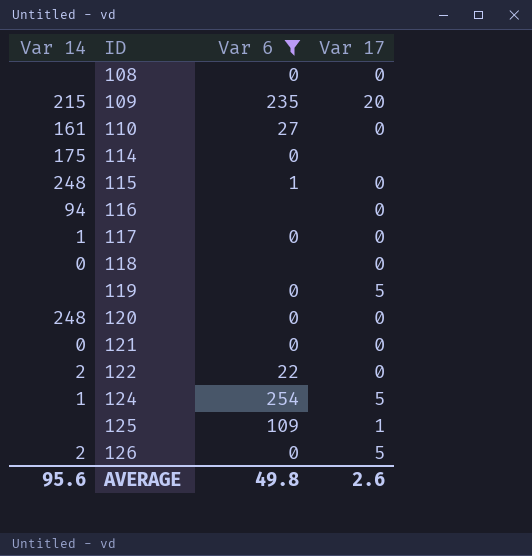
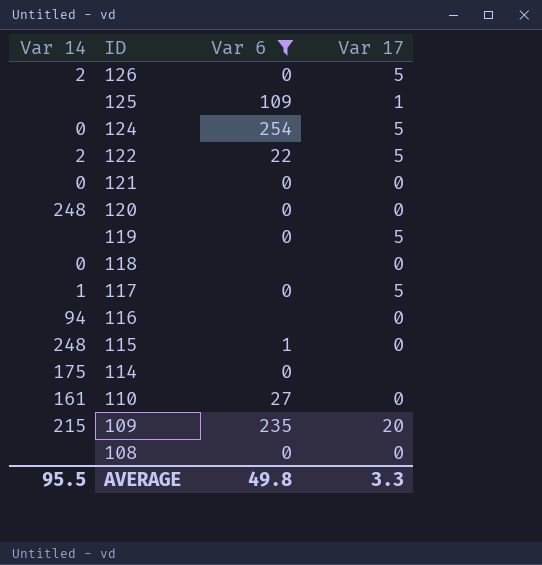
row order: ID ascending -> ID descending
124 | Var 14: 1 -> 0
122 | Var 17: 0 -> 5
117 | Var 17: 0 -> 5
AVERAGE | Var 14: 95.6 -> 95.5
AVERAGE | Var 17: 2.6 -> 3.3

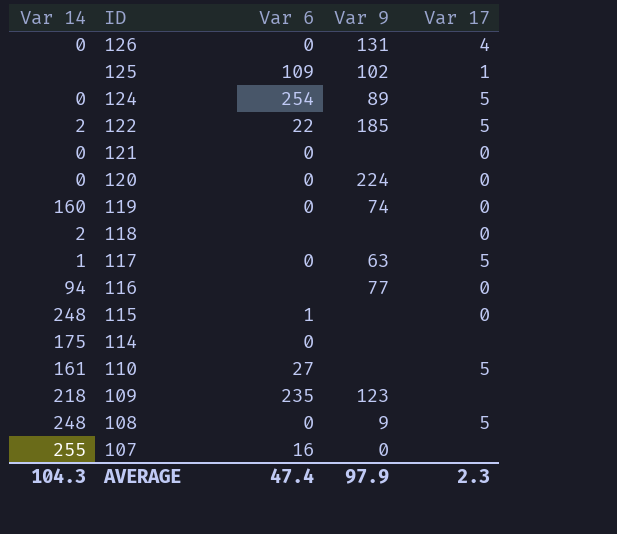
filter: Var 6 != 16 -> none
column Var 9 | position: none -> 4
126 | Var 14: 2 -> 0
126 | Var 17: 5 -> 4
120 | Var 14: 248 -> 0
119 | Var 14: none -> 160
119 | Var 17: 5 -> 0
118 | Var 14: 0 -> 2
110 | Var 17: 0 -> 5
109 | Var 14: 215 -> 218
109 | Var 17: 20 -> none
108 | Var 14: none -> 248
108 | Var 17: 0 -> 5
AVERAGE | Var 14: 95.5 -> 104.3
AVERAGE | Var 6: 49.8 -> 47.4
AVERAGE | Var 17: 3.3 -> 2.3

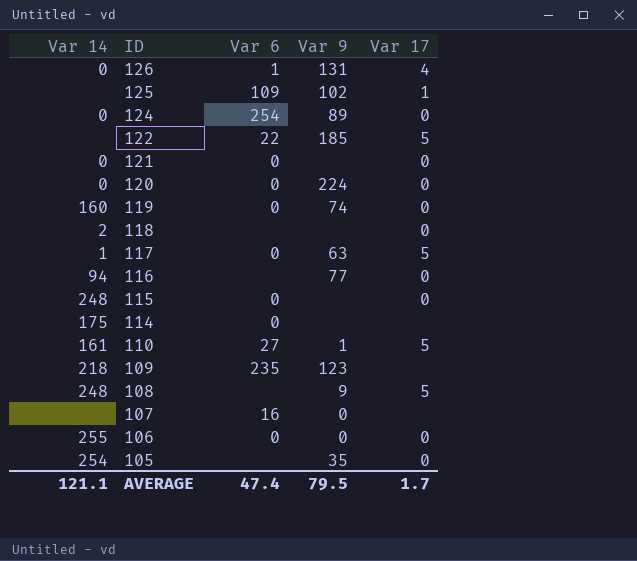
126 | Var 6: 0 -> 1
124 | Var 17: 5 -> 0
122 | Var 14: 2 -> none
115 | Var 6: 1 -> 0
110 | Var 9: none -> 1
108 | Var 6: 0 -> none
107 | Var 14: 255 -> none
row 106: none -> 255 | 0 | 0 | 0
row 105: none -> 254 | none | 35 | 0
AVERAGE | Var 14: 104.3 -> 121.1
AVERAGE | Var 9: 97.9 -> 79.5
AVERAGE | Var 17: 2.3 -> 1.7

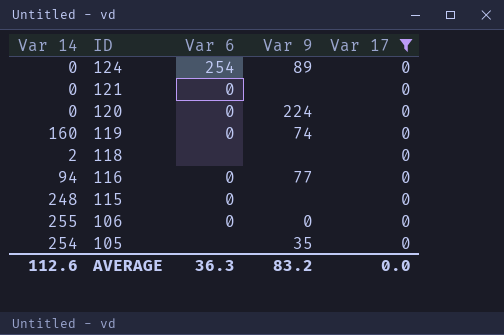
filter: none -> Var 17 = 0
116 | Var 6: none -> 0
AVERAGE | Var 14: 121.1 -> 112.6
AVERAGE | Var 6: 47.4 -> 36.3
AVERAGE | Var 9: 79.5 -> 83.2
AVERAGE | Var 17: 1.7 -> 0.0

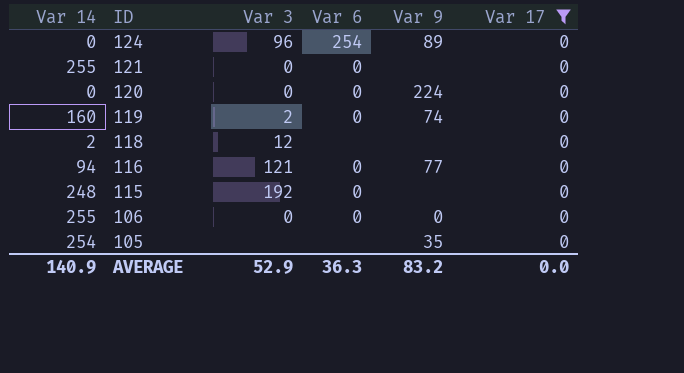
column Var 3 | position: none -> 3
121 | Var 14: 0 -> 255
AVERAGE | Var 14: 112.6 -> 140.9

